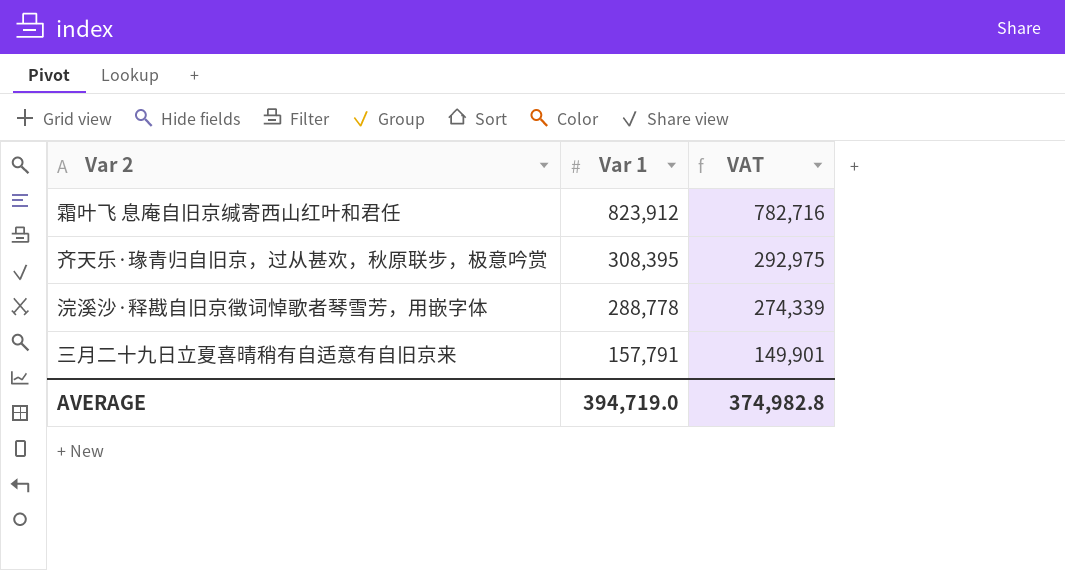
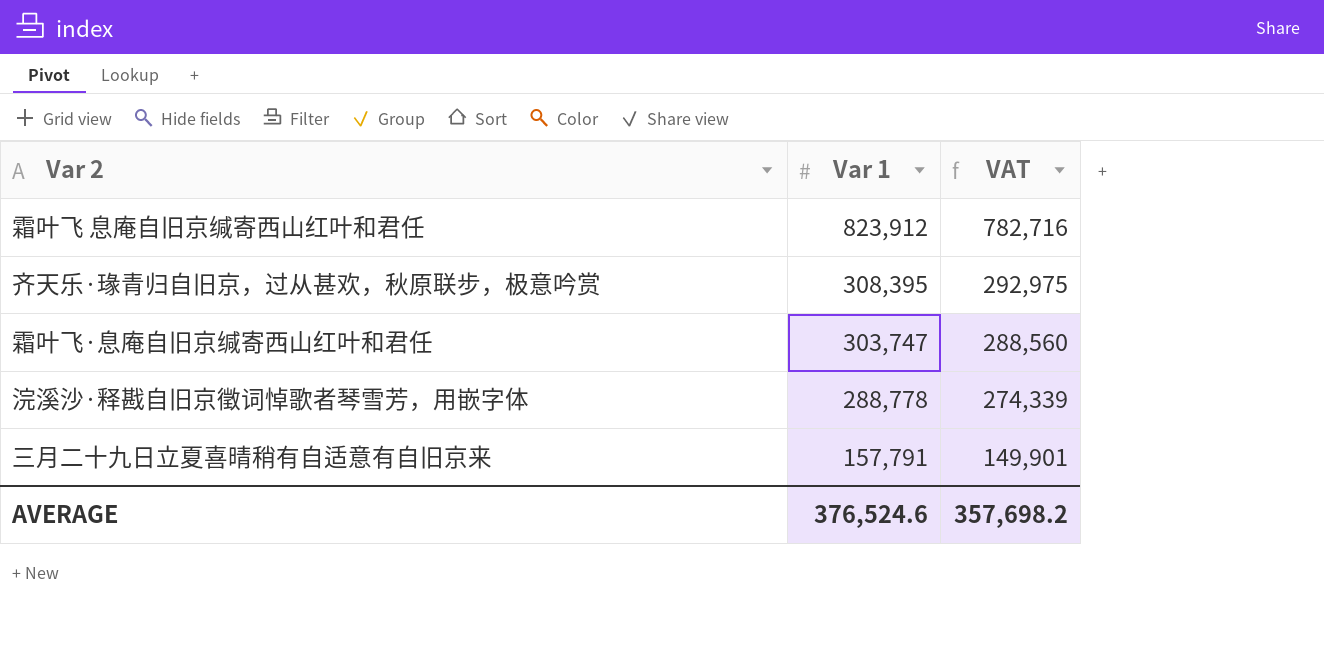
row 霜叶飞·息庵自旧京缄寄西山红叶和君任: none -> 303,747 | 288,560
AVERAGE | Var 1: 394,719.0 -> 376,524.6
AVERAGE | VAT: 374,982.8 -> 357,698.2

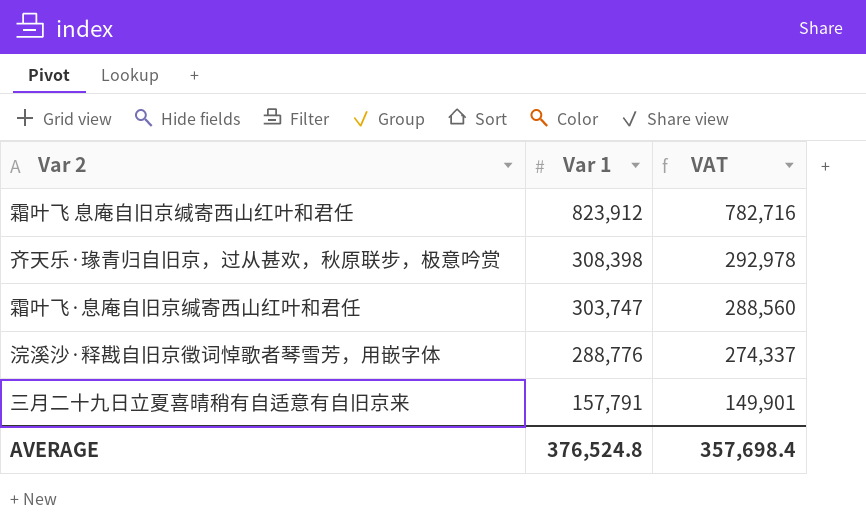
齐天乐·瑑青归自旧京，过从甚欢，秋原联步，极意吟赏 | Var 1: 308,395 -> 308,398
齐天乐·瑑青归自旧京，过从甚欢，秋原联步，极意吟赏 | VAT: 292,975 -> 292,978
浣溪沙·释戡自旧京徵词悼歌者琴雪芳，用嵌字体 | Var 1: 288,778 -> 288,776
浣溪沙·释戡自旧京徵词悼歌者琴雪芳，用嵌字体 | VAT: 274,339 -> 274,337
AVERAGE | Var 1: 376,524.6 -> 376,524.8
AVERAGE | VAT: 357,698.2 -> 357,698.4

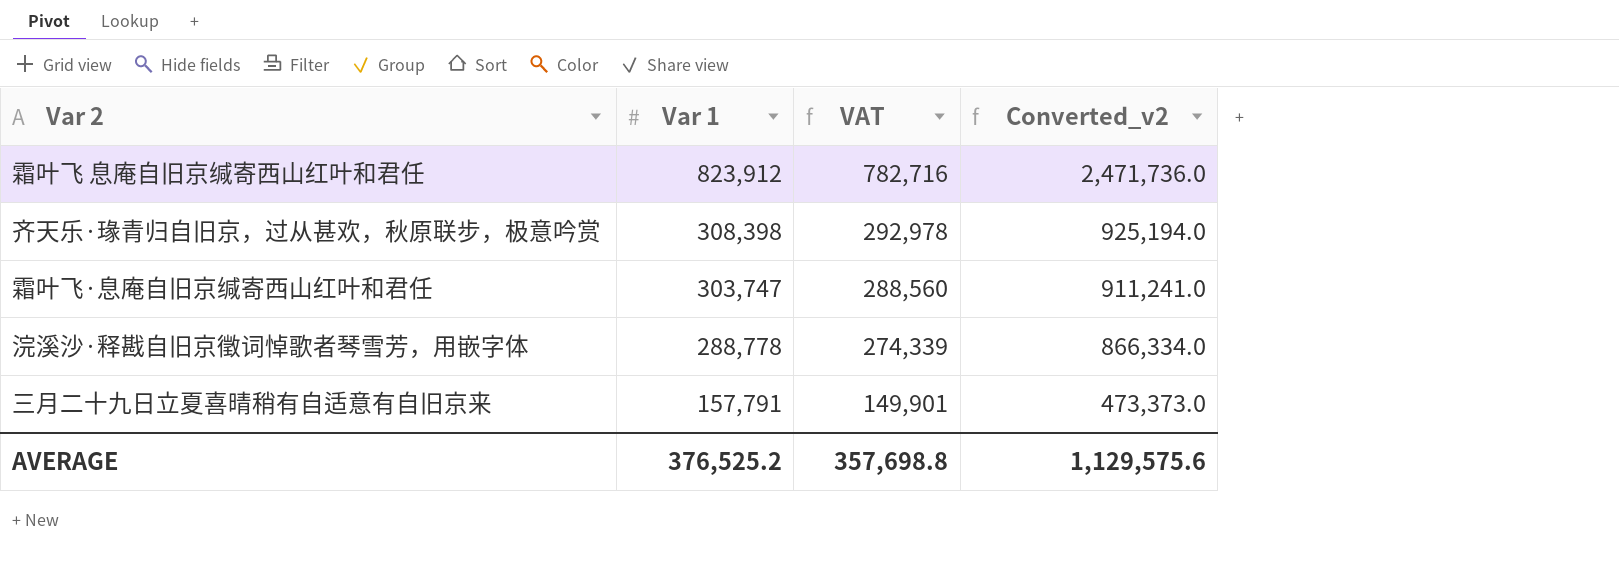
column Converted_v2 | formula: none -> [Var 1] * 3
浣溪沙·释戡自旧京徵词悼歌者琴雪芳，用嵌字体 | Var 1: 288,776 -> 288,778
浣溪沙·释戡自旧京徵词悼歌者琴雪芳，用嵌字体 | VAT: 274,337 -> 274,339
AVERAGE | Var 1: 376,524.8 -> 376,525.2
AVERAGE | VAT: 357,698.4 -> 357,698.8

